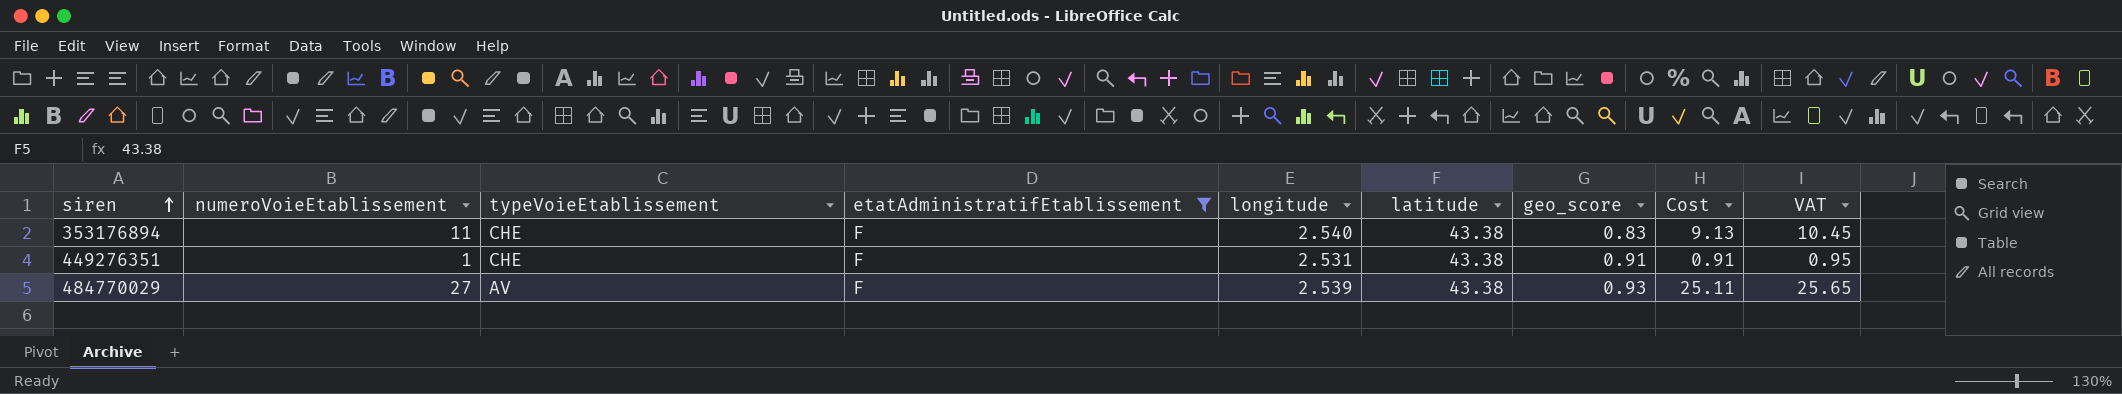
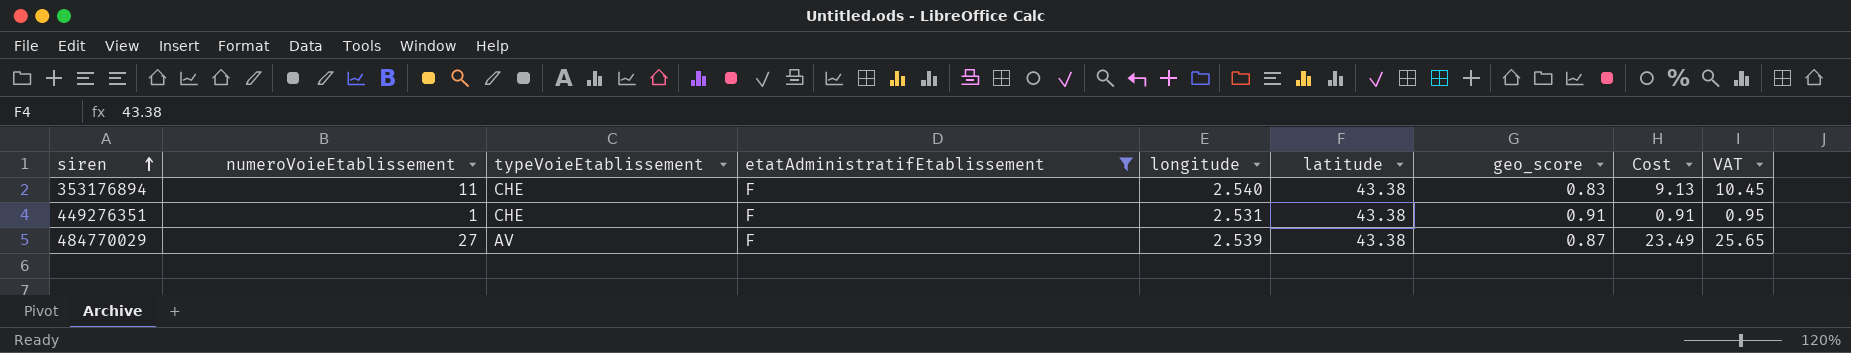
484770029 | geo_score: 0.93 -> 0.87
484770029 | Cost: 25.11 -> 23.49

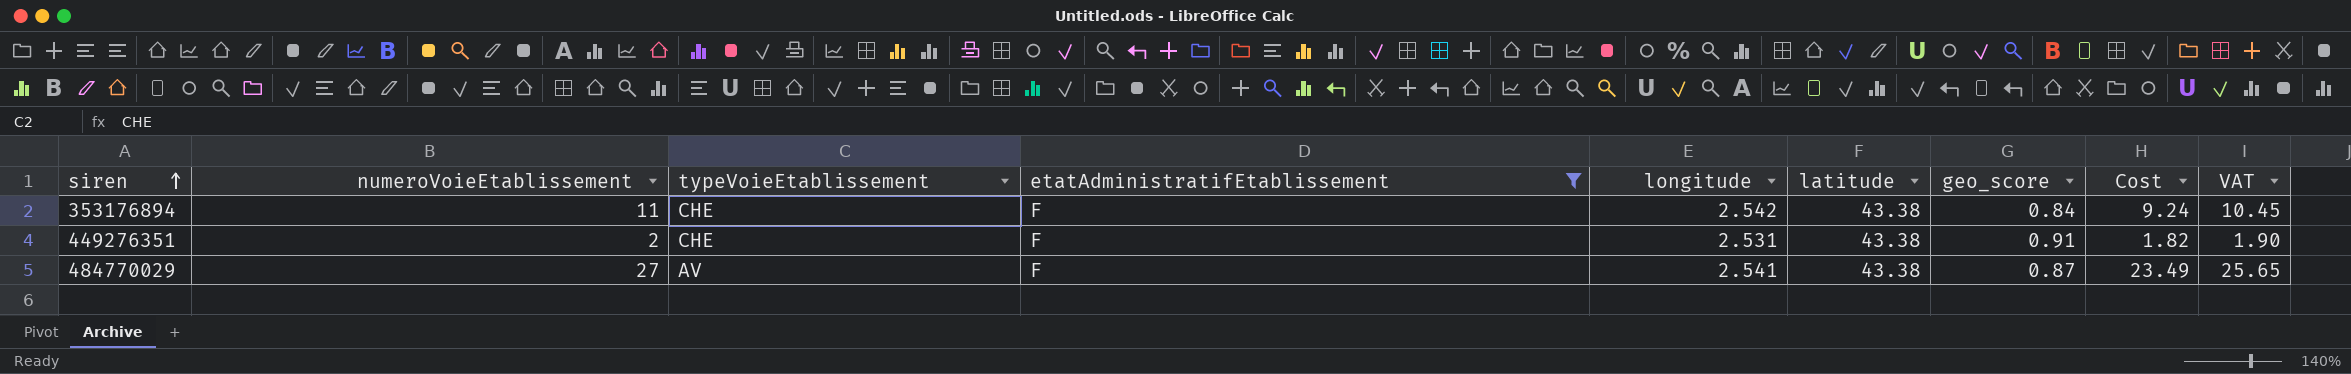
353176894 | longitude: 2.540 -> 2.542
353176894 | geo_score: 0.83 -> 0.84
353176894 | Cost: 9.13 -> 9.24
449276351 | numeroVoieEtablissement: 1 -> 2
449276351 | Cost: 0.91 -> 1.82
449276351 | VAT: 0.95 -> 1.90
484770029 | longitude: 2.539 -> 2.541

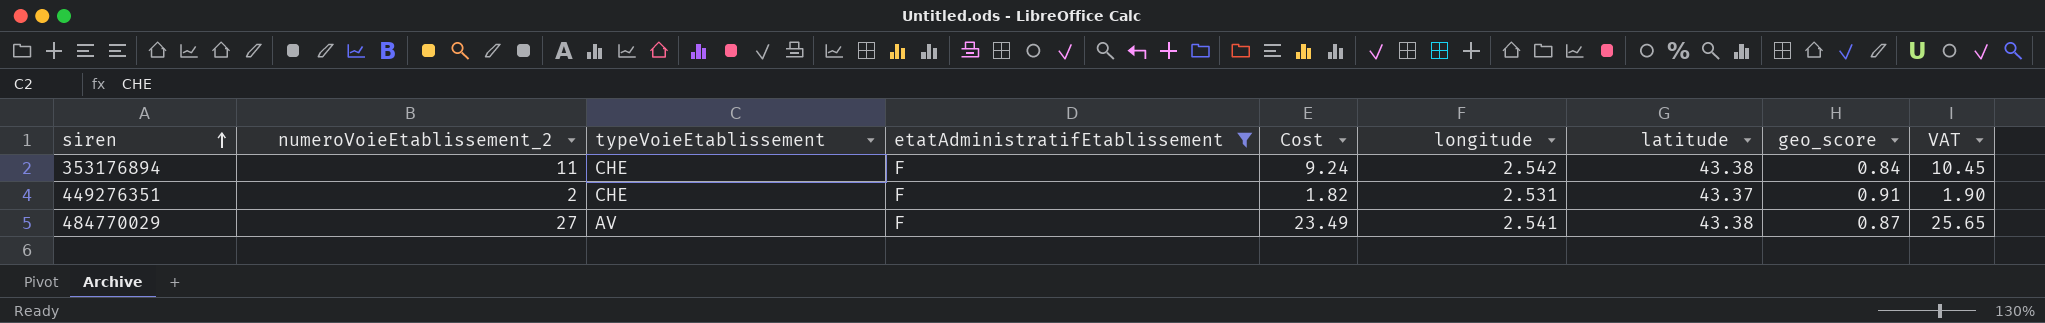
column name: numeroVoieEtablissement -> numeroVoieEtablissement_2
column Cost | position: 8 -> 5
449276351 | latitude: 43.38 -> 43.37

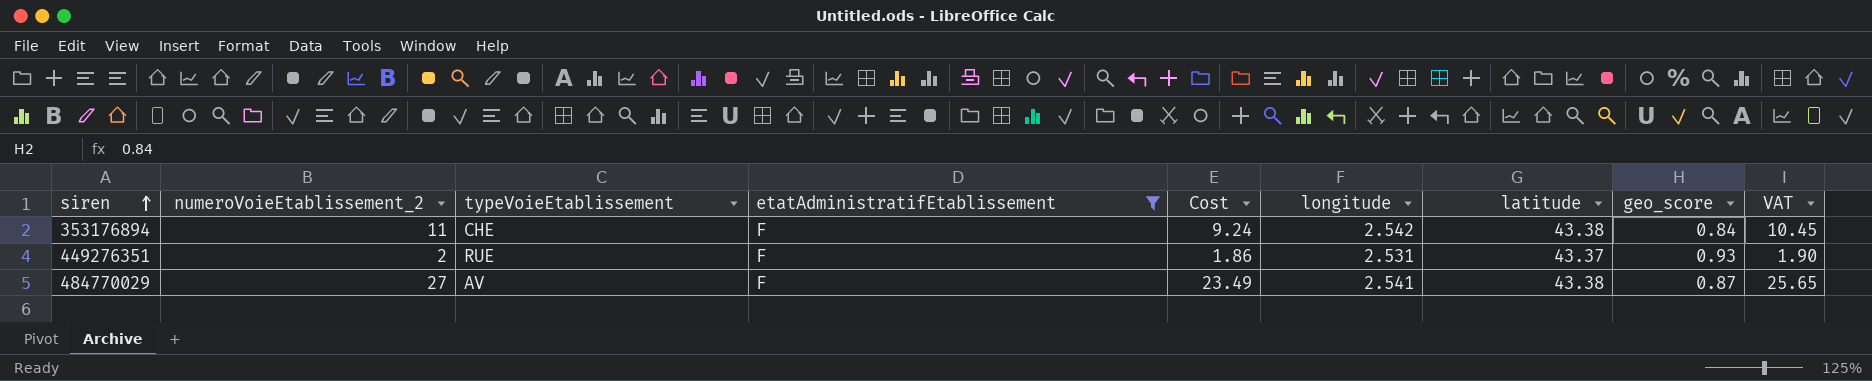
449276351 | typeVoieEtablissement: CHE -> RUE
449276351 | Cost: 1.82 -> 1.86
449276351 | geo_score: 0.91 -> 0.93

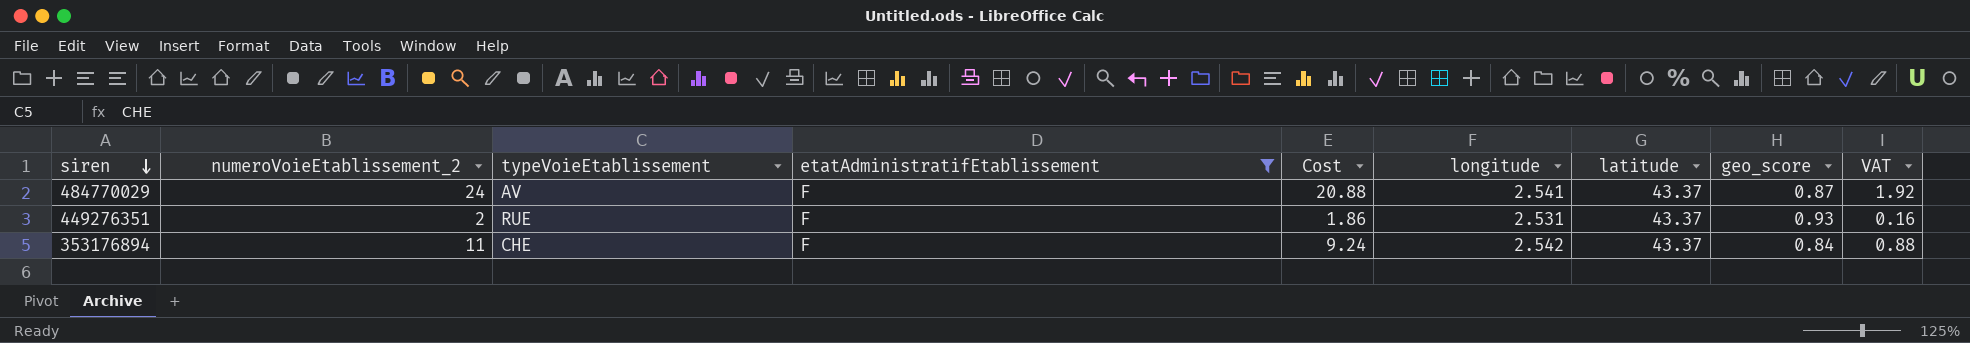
row order: siren ascending -> siren descending
column VAT | formula: [numeroVoieEtablissement_2] * 0.95 -> [numeroVoieEtablissement_2] * 0.08
484770029 | numeroVoieEtablissement_2: 27 -> 24
484770029 | Cost: 23.49 -> 20.88
484770029 | latitude: 43.38 -> 43.37
353176894 | latitude: 43.38 -> 43.37

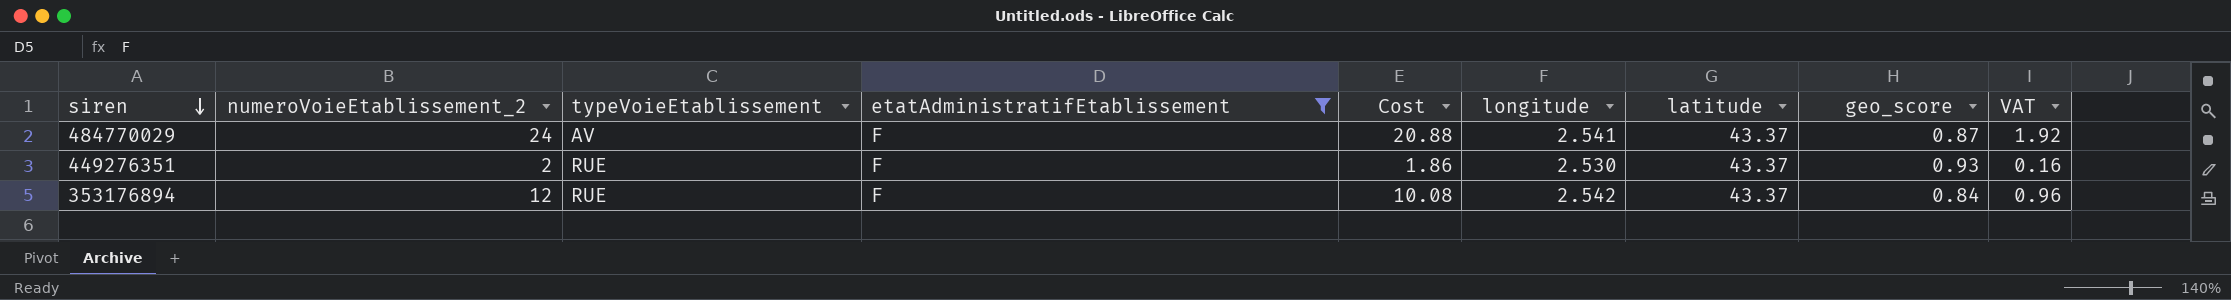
449276351 | longitude: 2.531 -> 2.530
353176894 | numeroVoieEtablissement_2: 11 -> 12
353176894 | typeVoieEtablissement: CHE -> RUE
353176894 | Cost: 9.24 -> 10.08
353176894 | VAT: 0.88 -> 0.96

